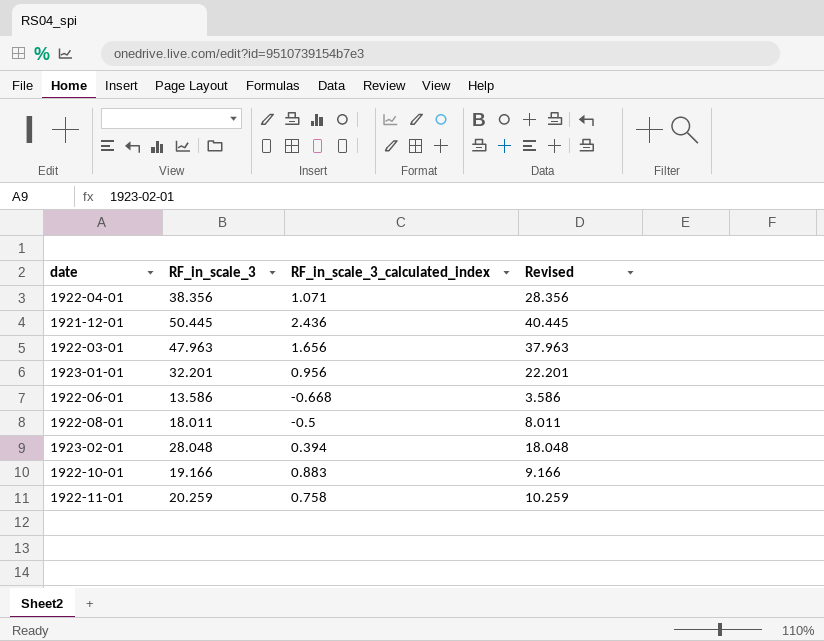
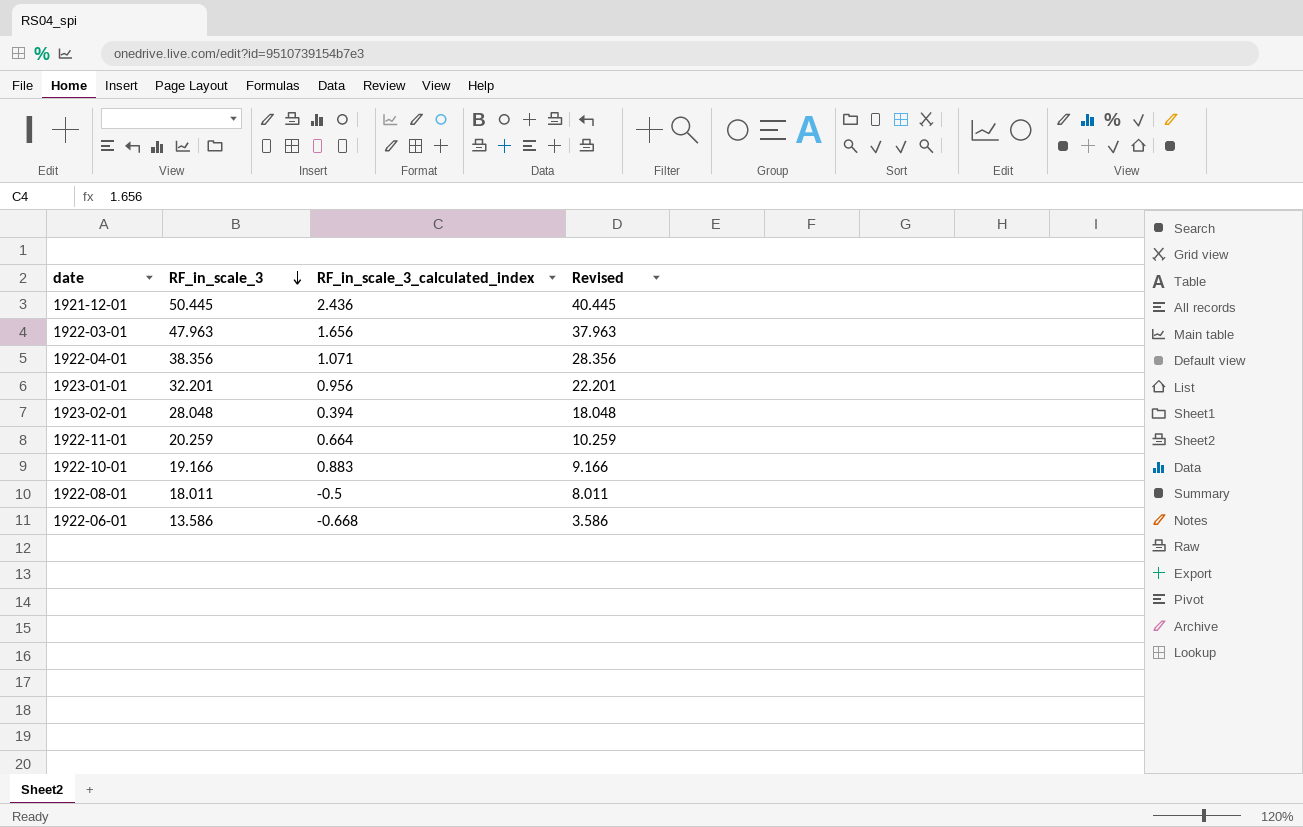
row order: none -> RF_in_scale_3 descending
1922-11-01 | RF_in_scale_3_calculated_index: 0.758 -> 0.664

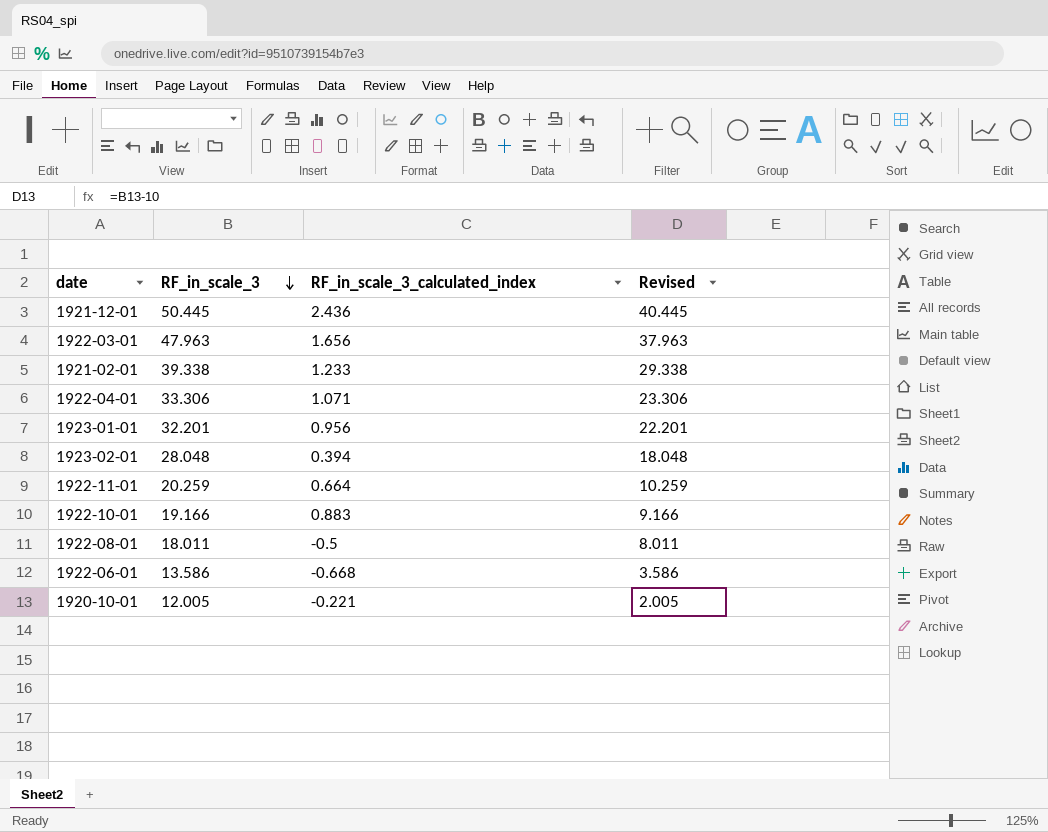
row 1921-02-01: none -> 39.338 | 1.233 | 29.338
1922-04-01 | RF_in_scale_3: 38.356 -> 33.306
1922-04-01 | Revised: 28.356 -> 23.306
row 1920-10-01: none -> 12.005 | -0.221 | 2.005

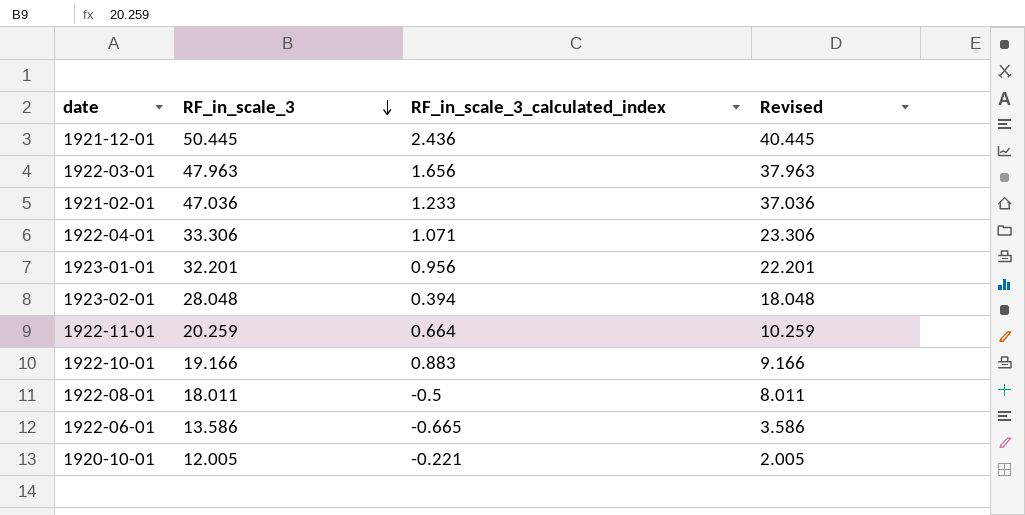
1921-02-01 | RF_in_scale_3: 39.338 -> 47.036
1921-02-01 | Revised: 29.338 -> 37.036
1922-06-01 | RF_in_scale_3_calculated_index: -0.668 -> -0.665

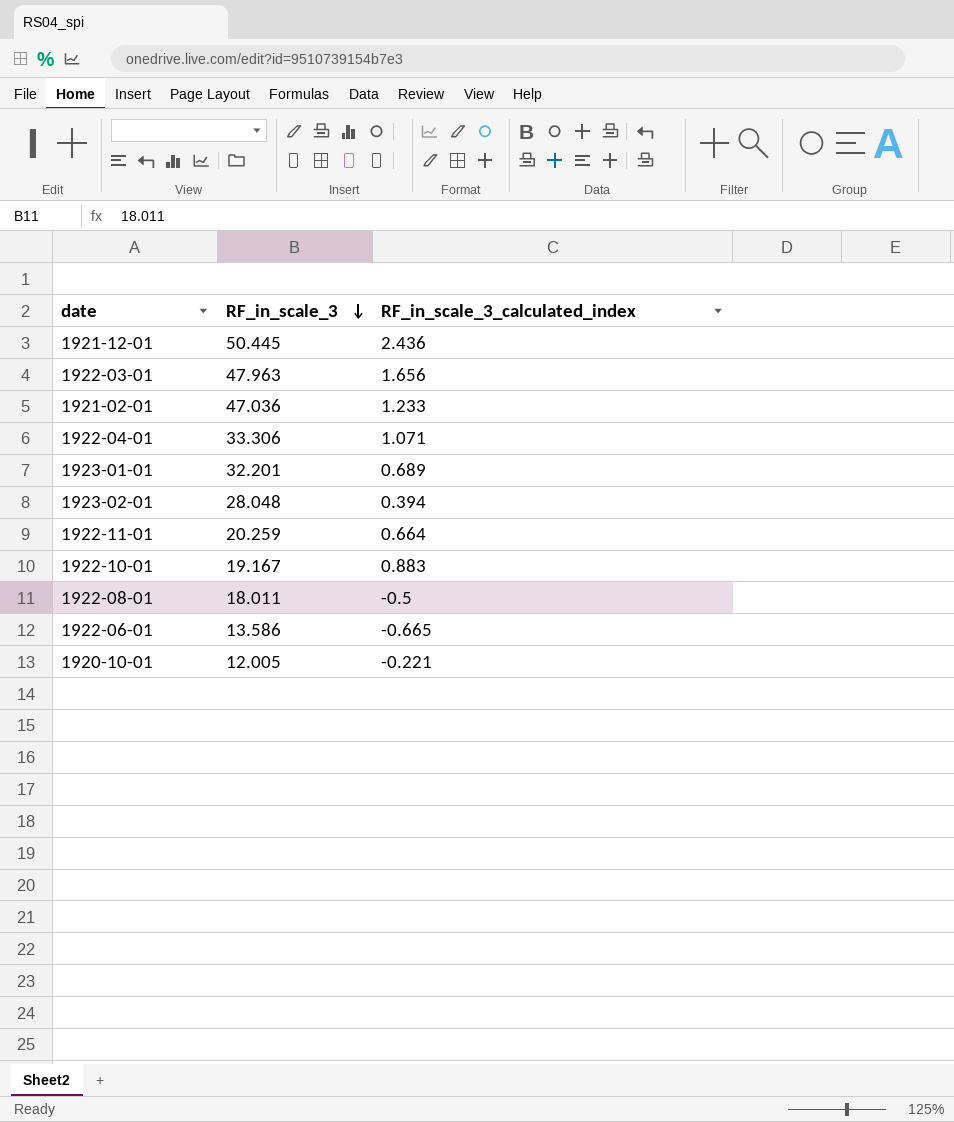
column Revised | formula: [RF_in_scale_3] - 10 -> none
1923-01-01 | RF_in_scale_3_calculated_index: 0.956 -> 0.689
1922-10-01 | RF_in_scale_3: 19.166 -> 19.167

